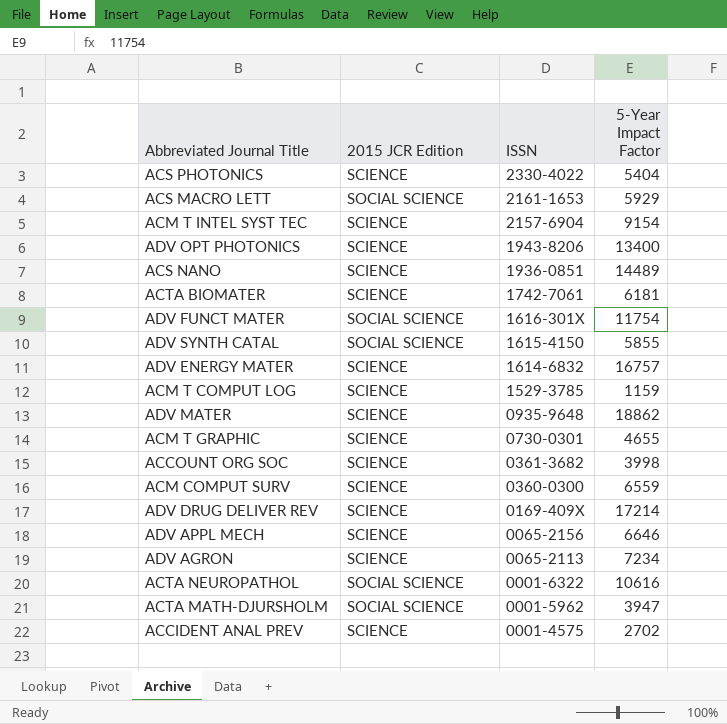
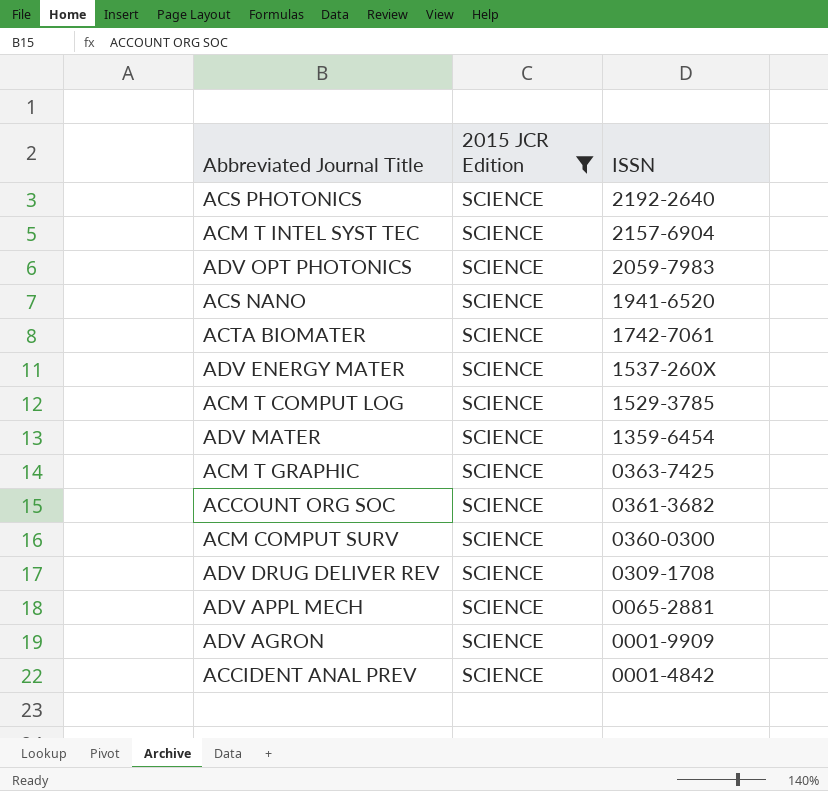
filter: none -> 2015 JCR Edition = SCIENCE
column 5-Year Impact Factor | position: 4 -> none
ACS PHOTONICS | ISSN: 2330-4022 -> 2192-2640
ADV OPT PHOTONICS | ISSN: 1943-8206 -> 2059-7983
ACS NANO | ISSN: 1936-0851 -> 1941-6520
ADV ENERGY MATER | ISSN: 1614-6832 -> 1537-260X
ADV MATER | ISSN: 0935-9648 -> 1359-6454
ACM T GRAPHIC | ISSN: 0730-0301 -> 0363-7425
ADV DRUG DELIVER REV | ISSN: 0169-409X -> 0309-1708
ADV APPL MECH | ISSN: 0065-2156 -> 0065-2881
ADV AGRON | ISSN: 0065-2113 -> 0001-9909
ACCIDENT ANAL PREV | ISSN: 0001-4575 -> 0001-4842

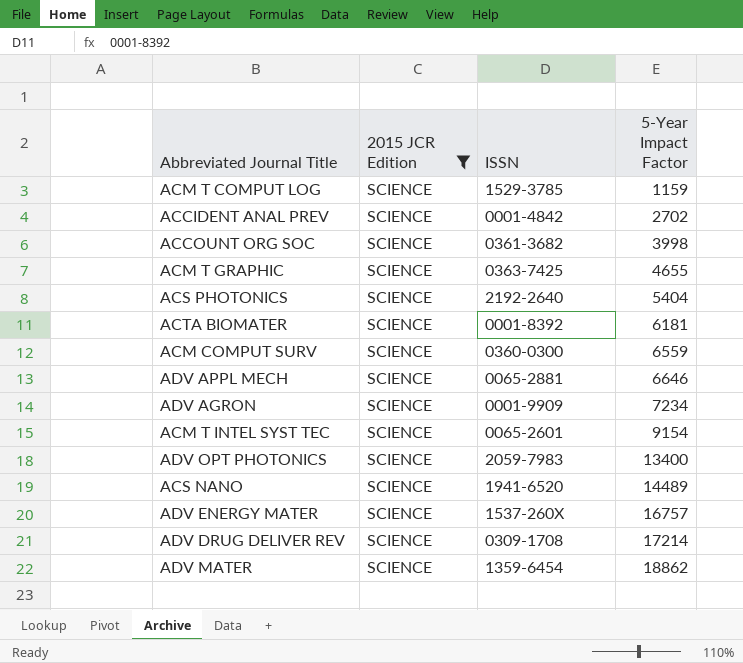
row order: ISSN descending -> 5-Year Impact Factor ascending
column 5-Year Impact Factor | position: none -> 4
ACTA BIOMATER | ISSN: 1742-7061 -> 0001-8392
ACM T INTEL SYST TEC | ISSN: 2157-6904 -> 0065-2601

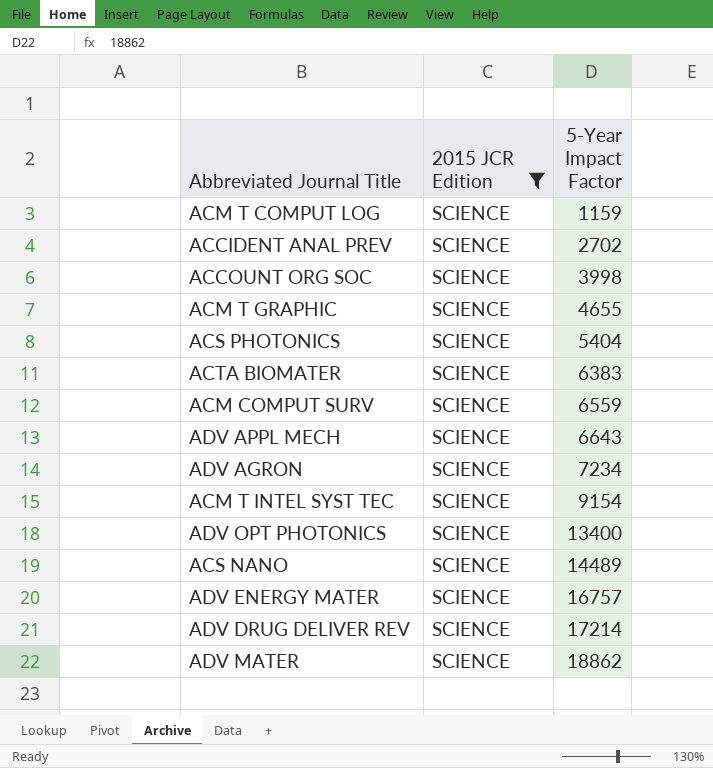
column ISSN | position: 3 -> none
ACTA BIOMATER | 5-Year Impact Factor: 6181 -> 6383
ADV APPL MECH | 5-Year Impact Factor: 6646 -> 6643

